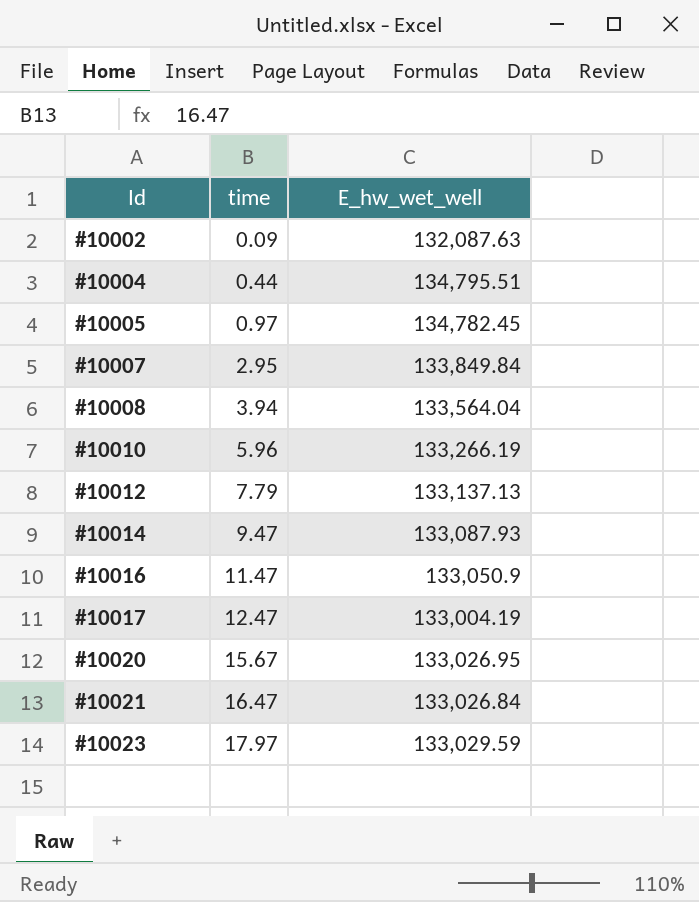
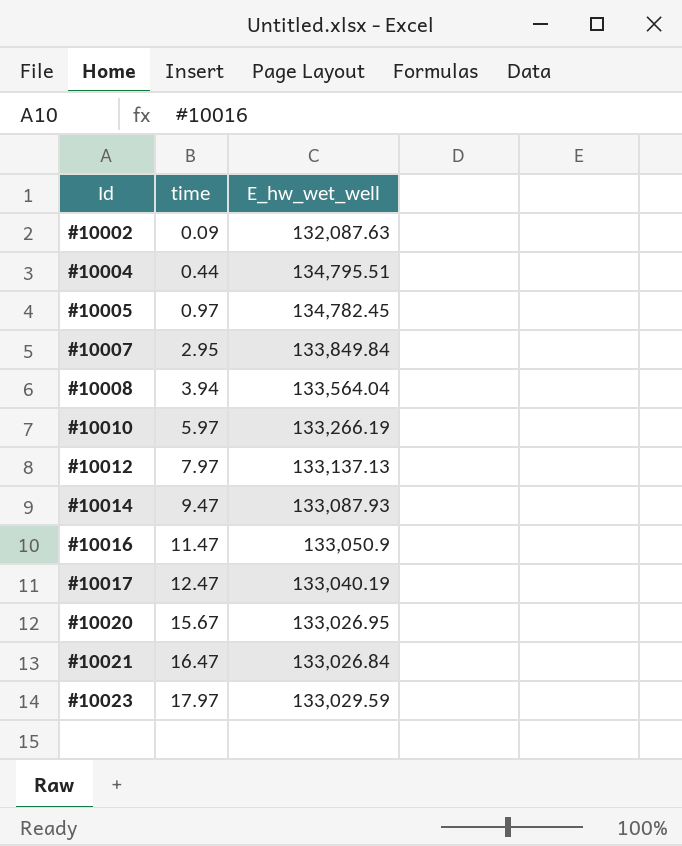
#10010 | time: 5.96 -> 5.97
#10012 | time: 7.79 -> 7.97
#10017 | E_hw_wet_well: 133,004.19 -> 133,040.19

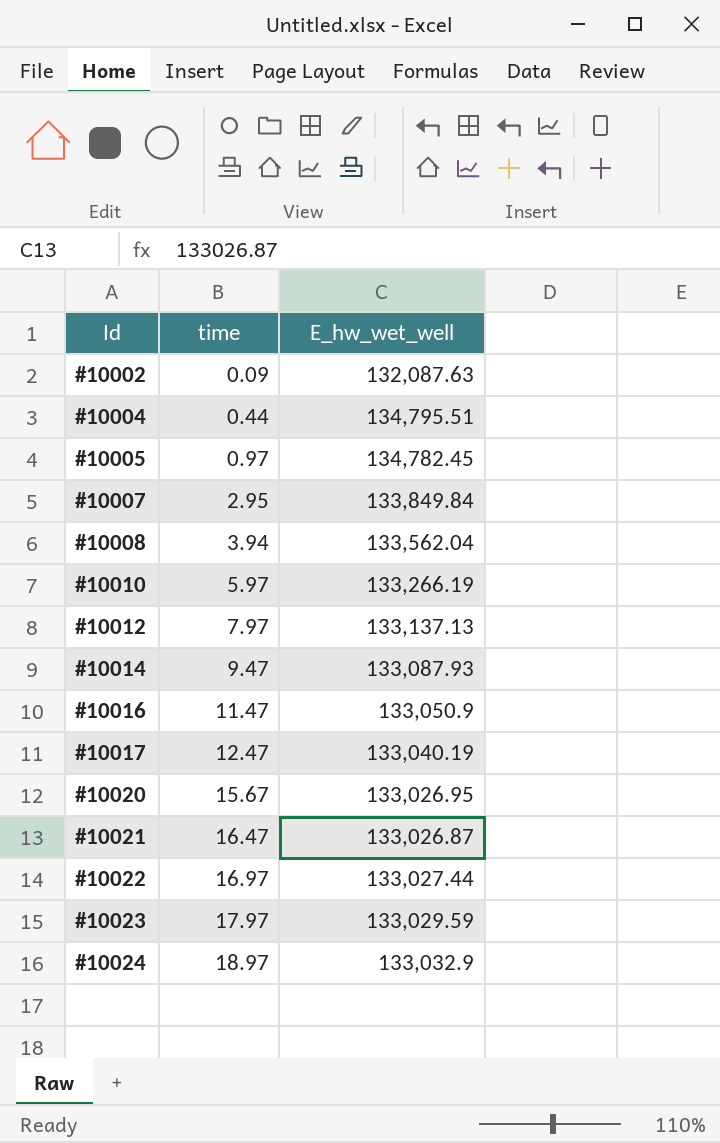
#10008 | E_hw_wet_well: 133,564.04 -> 133,562.04
#10021 | E_hw_wet_well: 133,026.84 -> 133,026.87
row #10022: none -> 16.97 | 133,027.44
row #10024: none -> 18.97 | 133,032.9

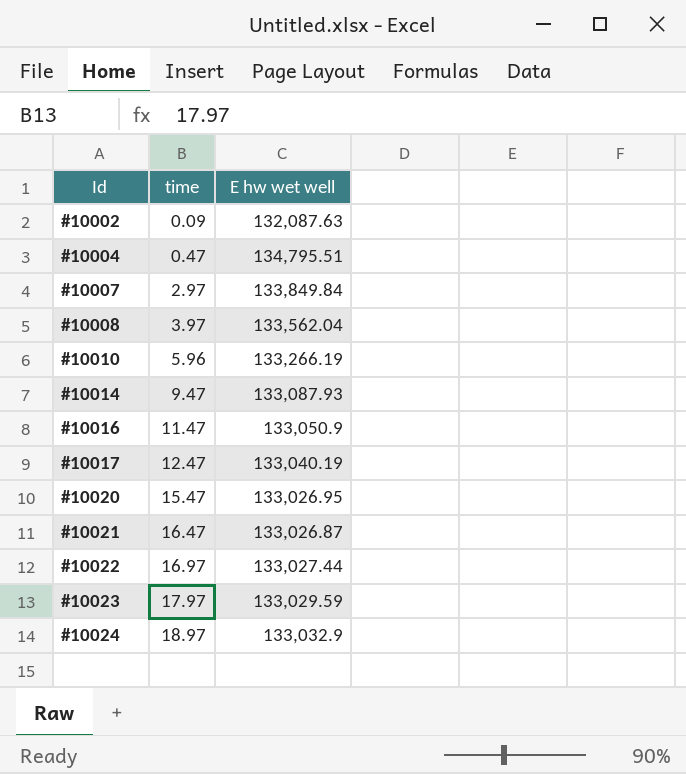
column name: E_hw_wet_well -> E hw wet well
row #10005: 0.97 | 134,782.45 -> none
row #10012: 7.97 | 133,137.13 -> none
#10004 | time: 0.44 -> 0.47
#10007 | time: 2.95 -> 2.97
#10008 | time: 3.94 -> 3.97
#10010 | time: 5.97 -> 5.96
#10020 | time: 15.67 -> 15.47

